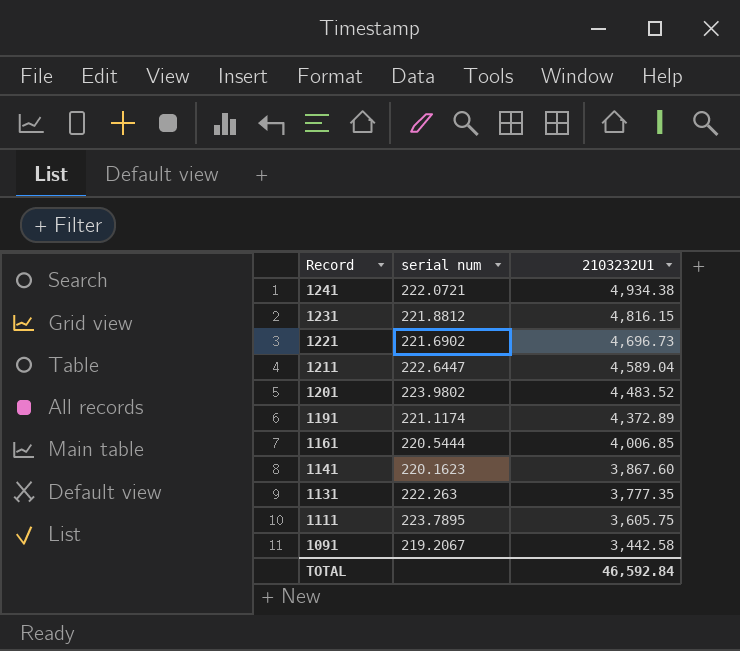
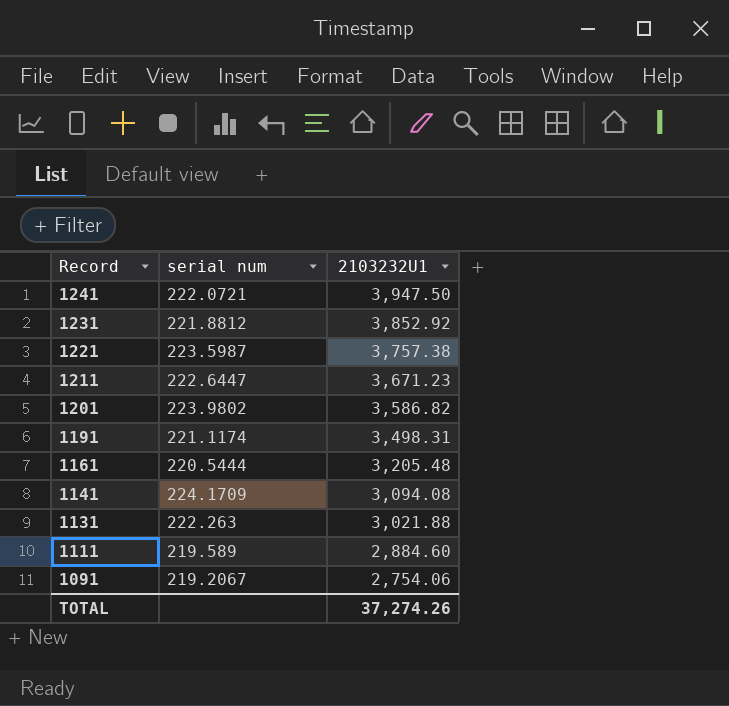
1241 | 2103232U1: 4,934.38 -> 3,947.50
1231 | 2103232U1: 4,816.15 -> 3,852.92
1221 | serial num: 221.6902 -> 223.5987
1221 | 2103232U1: 4,696.73 -> 3,757.38
1211 | 2103232U1: 4,589.04 -> 3,671.23
1201 | 2103232U1: 4,483.52 -> 3,586.82
1191 | 2103232U1: 4,372.89 -> 3,498.31
1161 | 2103232U1: 4,006.85 -> 3,205.48
1141 | serial num: 220.1623 -> 224.1709
1141 | 2103232U1: 3,867.60 -> 3,094.08
1131 | 2103232U1: 3,777.35 -> 3,021.88
1111 | serial num: 223.7895 -> 219.589
1111 | 2103232U1: 3,605.75 -> 2,884.60
1091 | 2103232U1: 3,442.58 -> 2,754.06
TOTAL | 2103232U1: 46,592.84 -> 37,274.26

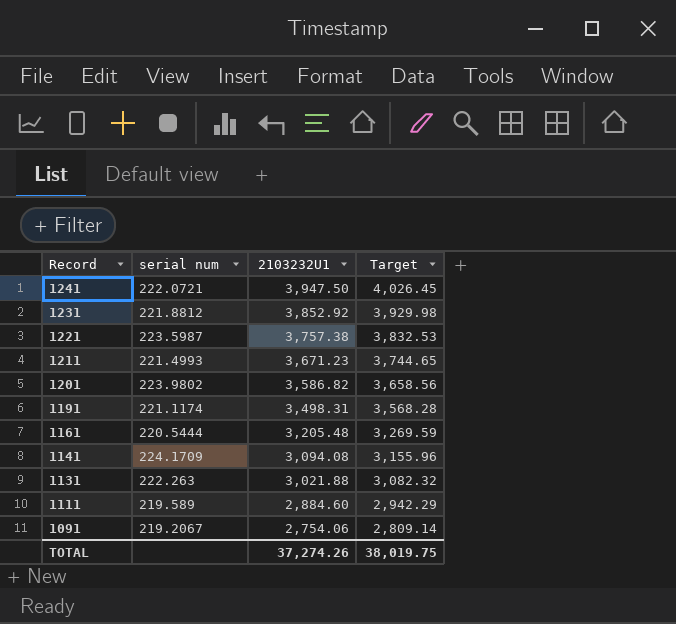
column Target | formula: none -> [2103232U1] * 1.02
1211 | serial num: 222.6447 -> 221.4993

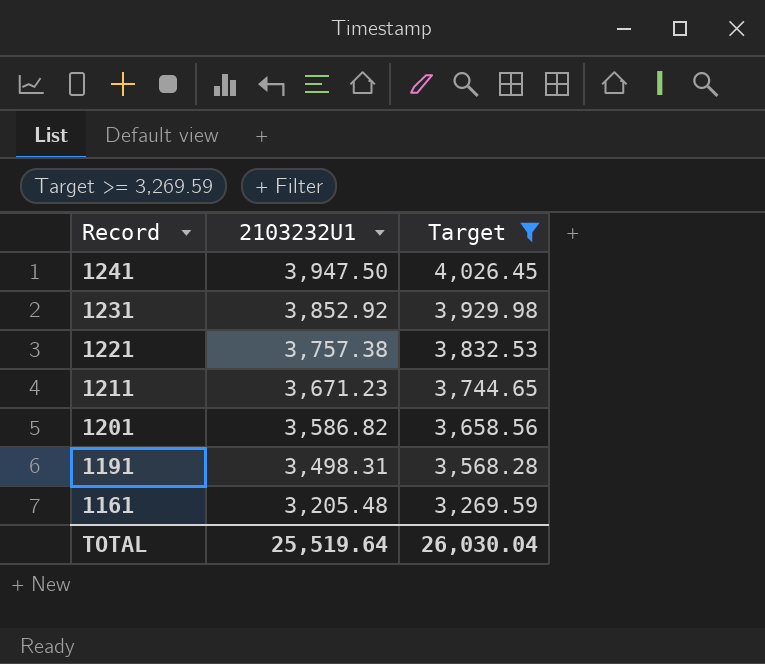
filter: none -> Target >= 3,269.59
column serial num | position: 2 -> none
TOTAL | 2103232U1: 37,274.26 -> 25,519.64
TOTAL | Target: 38,019.75 -> 26,030.04

